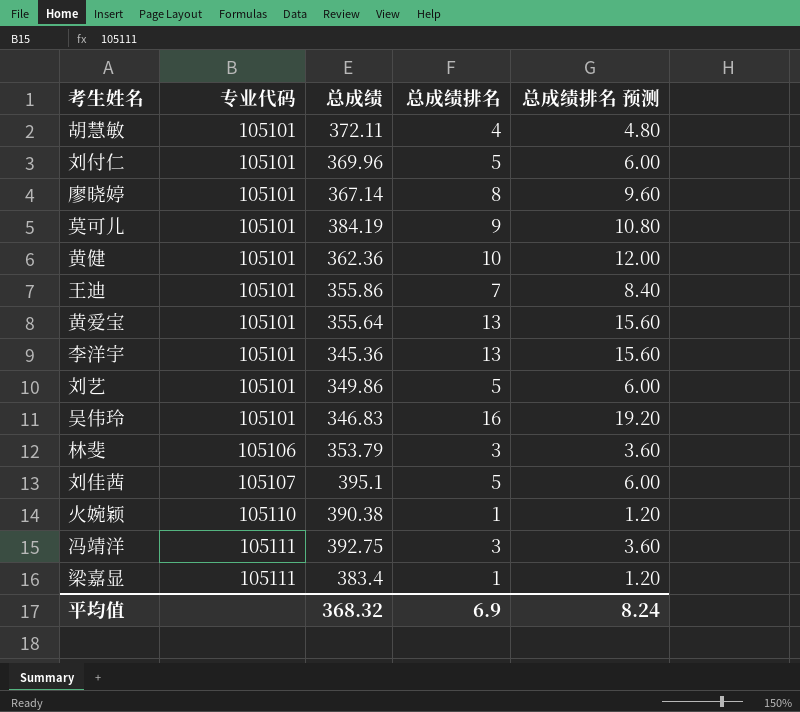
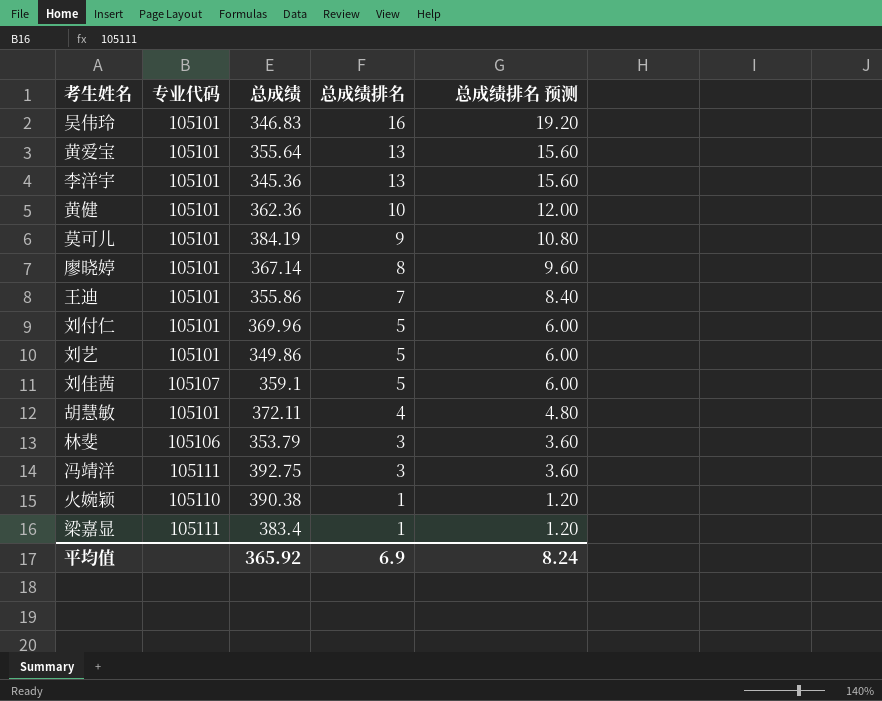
row order: 专业代码 ascending -> 总成绩排名 descending
刘佳茜 | 总成绩: 395.1 -> 359.1
平均值 | 总成绩: 368.32 -> 365.92

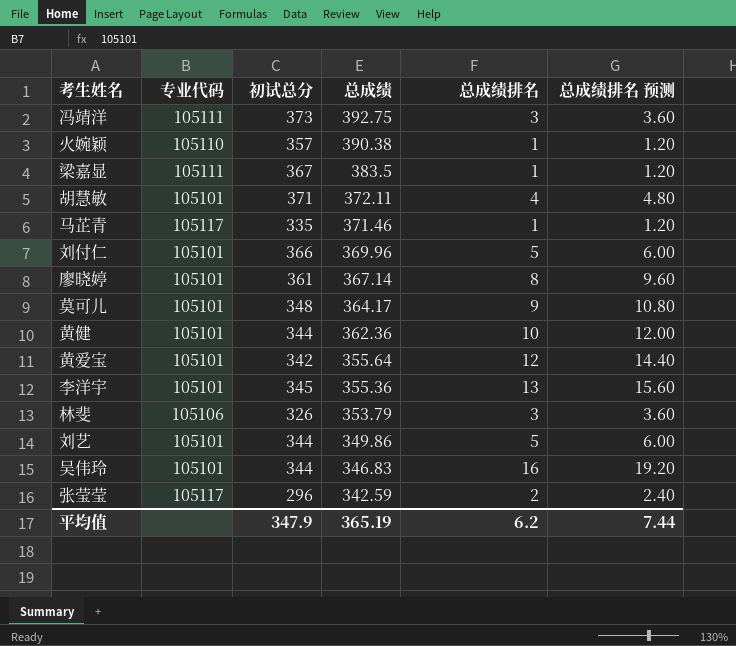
row order: 总成绩排名 descending -> 总成绩 descending
column 初试总分 | position: none -> 3
row 王迪: 105101 | 355.86 | 7 | 8.40 -> none
row 刘佳茜: 105107 | 359.1 | 5 | 6.00 -> none
梁嘉显 | 总成绩: 383.4 -> 383.5
row 马芷青: none -> 105117 | 335 | 371.46 | 1 | 1.20
莫可儿 | 总成绩: 384.19 -> 364.17
黄爱宝 | 总成绩排名: 13 -> 12
黄爱宝 | 总成绩排名 预测: 15.60 -> 14.40
李洋宇 | 总成绩: 345.36 -> 355.36
row 张莹莹: none -> 105117 | 296 | 342.59 | 2 | 2.40
平均值 | 总成绩: 365.92 -> 365.19
平均值 | 总成绩排名: 6.9 -> 6.2
平均值 | 总成绩排名 预测: 8.24 -> 7.44

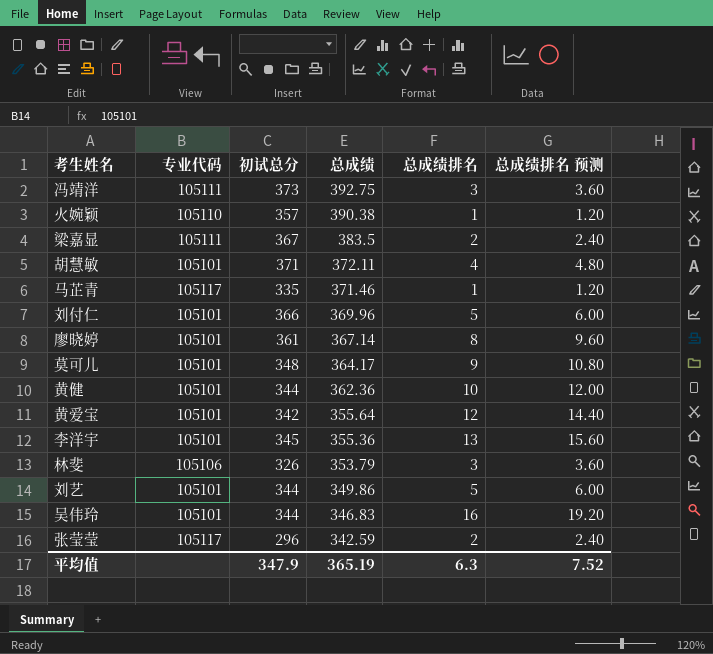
梁嘉显 | 总成绩排名: 1 -> 2
梁嘉显 | 总成绩排名 预测: 1.20 -> 2.40
平均值 | 总成绩排名: 6.2 -> 6.3
平均值 | 总成绩排名 预测: 7.44 -> 7.52

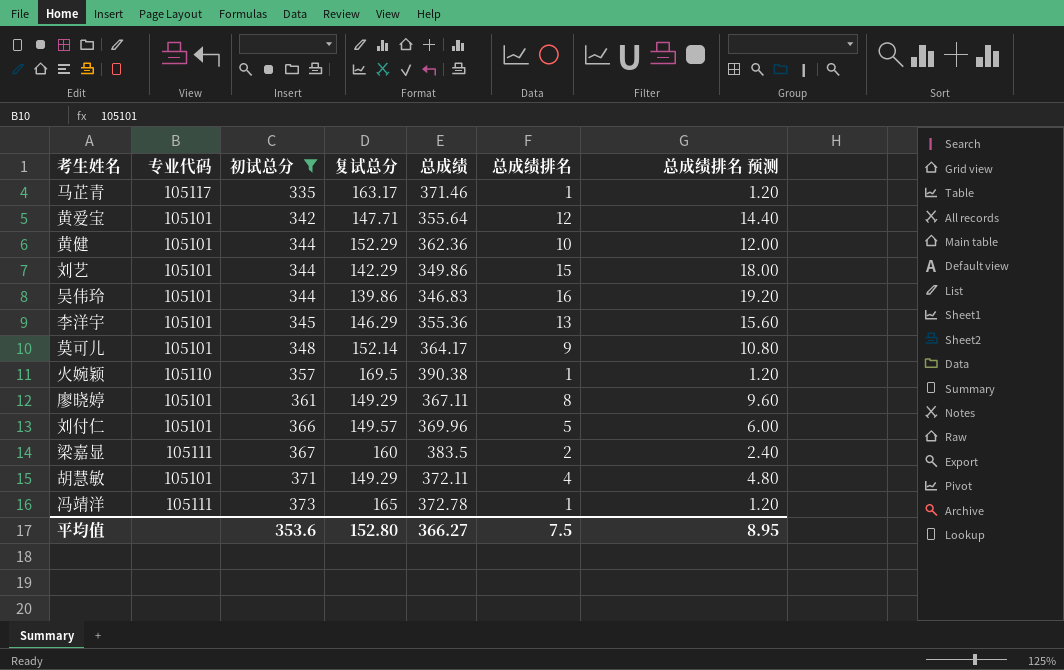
filter: none -> 初试总分 >= 335
row order: 总成绩 descending -> 初试总分 ascending
column 复试总分 | position: none -> 4
刘艺 | 总成绩排名: 5 -> 15
刘艺 | 总成绩排名 预测: 6.00 -> 18.00
廖晓婷 | 总成绩: 367.14 -> 367.11
冯靖洋 | 总成绩: 392.75 -> 372.78
冯靖洋 | 总成绩排名: 3 -> 1
冯靖洋 | 总成绩排名 预测: 3.60 -> 1.20
平均值 | 初试总分: 347.9 -> 353.6
平均值 | 总成绩: 365.19 -> 366.27
平均值 | 总成绩排名: 6.3 -> 7.5
平均值 | 总成绩排名 预测: 7.52 -> 8.95

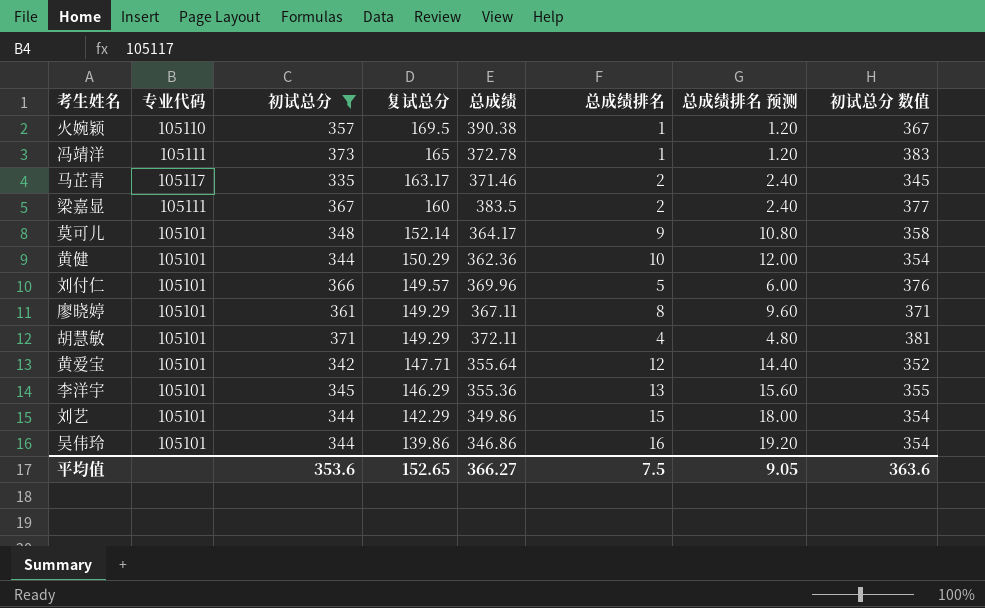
row order: 初试总分 ascending -> 复试总分 descending
column 初试总分 数值 | formula: none -> [初试总分] + 10
马芷青 | 总成绩排名: 1 -> 2
马芷青 | 总成绩排名 预测: 1.20 -> 2.40
黄健 | 复试总分: 152.29 -> 150.29
吴伟玲 | 总成绩: 346.83 -> 346.86
平均值 | 复试总分: 152.80 -> 152.65
平均值 | 总成绩排名 预测: 8.95 -> 9.05

